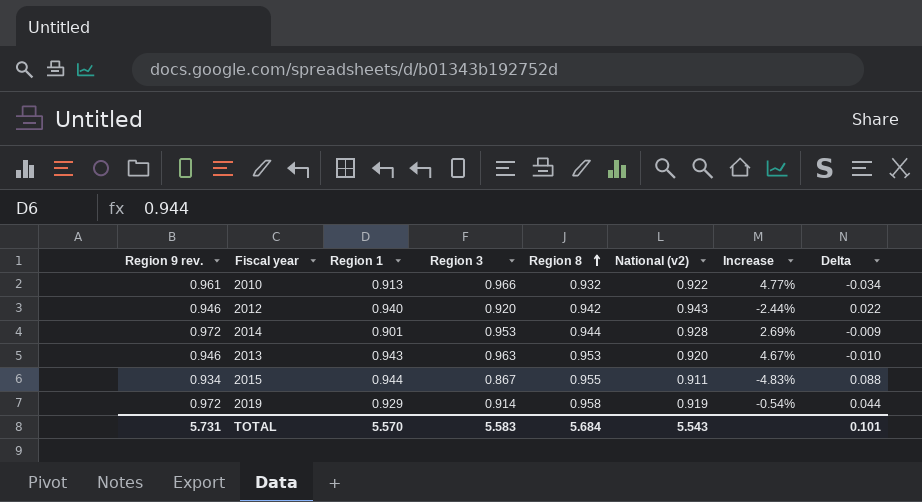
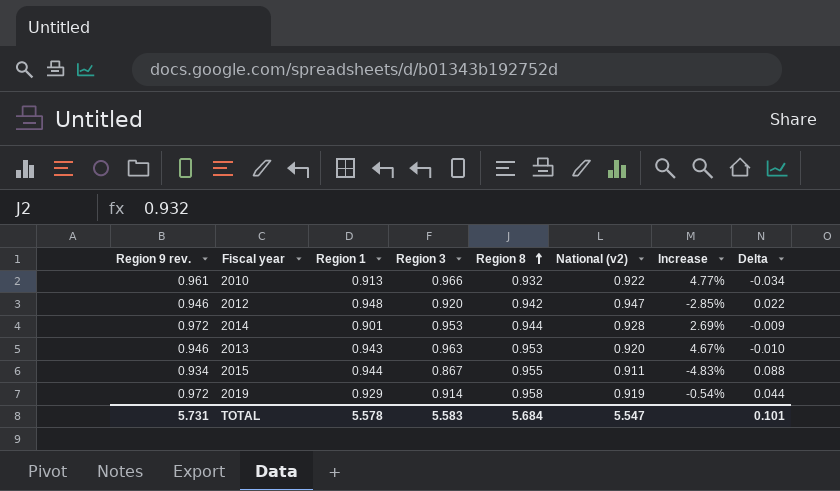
2012 | Region 1: 0.940 -> 0.948
2012 | National (v2): 0.943 -> 0.947
2012 | Increase: -2.44% -> -2.85%
TOTAL | Region 1: 5.570 -> 5.578
TOTAL | National (v2): 5.543 -> 5.547

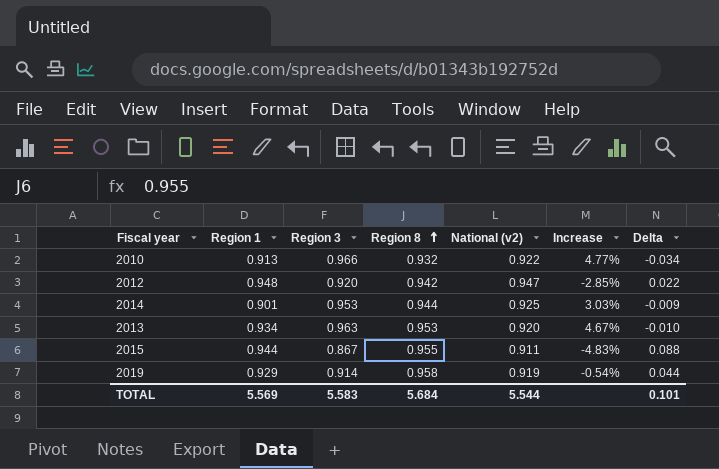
column Region 9 rev. | position: 1 -> none
2014 | National (v2): 0.928 -> 0.925
2014 | Increase: 2.69% -> 3.03%
2013 | Region 1: 0.943 -> 0.934
TOTAL | Region 1: 5.578 -> 5.569
TOTAL | National (v2): 5.547 -> 5.544

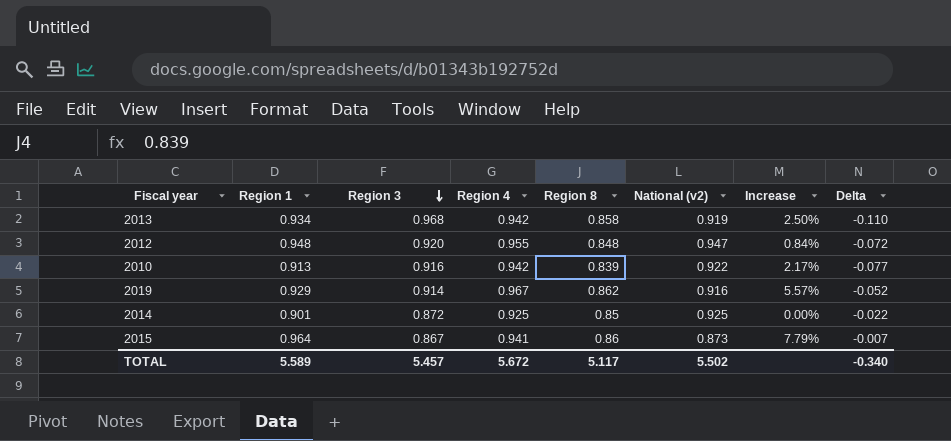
row order: Region 8 ascending -> Region 3 descending
column Region 4 | position: none -> 4
column Increase | formula: ([Region 3] - [National (v2)]) / [National (v2)] -> ([Region 4] - [National (v2)]) / [National (v2)]
2013 | Region 3: 0.963 -> 0.968
2013 | Region 8: 0.953 -> 0.858
2013 | National (v2): 0.920 -> 0.919
2013 | Delta: -0.010 -> -0.110
2012 | Region 8: 0.942 -> 0.848
2012 | Delta: 0.022 -> -0.072
2010 | Region 3: 0.966 -> 0.916
2010 | Region 8: 0.932 -> 0.839
2010 | Delta: -0.034 -> -0.077
2019 | Region 8: 0.958 -> 0.862
2019 | National (v2): 0.919 -> 0.916
2019 | Delta: 0.044 -> -0.052
2014 | Region 3: 0.953 -> 0.872
2014 | Region 8: 0.944 -> 0.85
2014 | Delta: -0.009 -> -0.022
2015 | Region 1: 0.944 -> 0.964
2015 | Region 8: 0.955 -> 0.86
2015 | National (v2): 0.911 -> 0.873
2015 | Delta: 0.088 -> -0.007
TOTAL | Region 1: 5.569 -> 5.589
TOTAL | Region 3: 5.583 -> 5.457
TOTAL | Region 8: 5.684 -> 5.117
TOTAL | National (v2): 5.544 -> 5.502
TOTAL | Delta: 0.101 -> -0.340

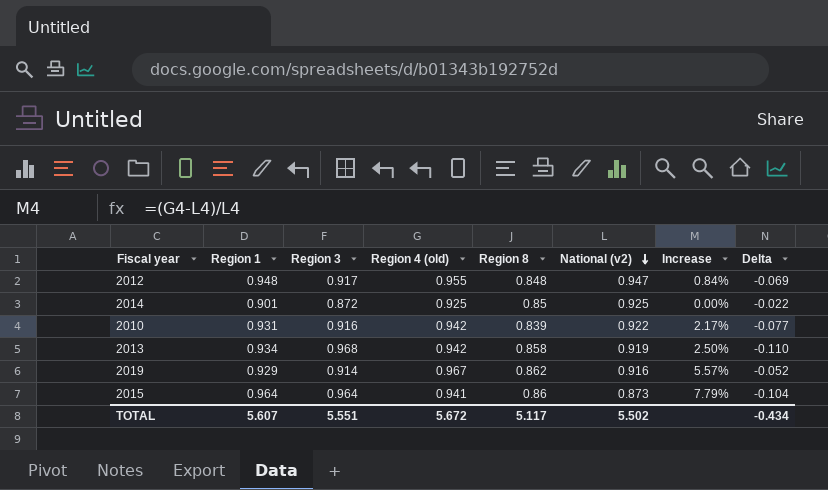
row order: Region 3 descending -> National (v2) descending
column name: Region 4 -> Region 4 (old)
2012 | Region 3: 0.920 -> 0.917
2012 | Delta: -0.072 -> -0.069
2010 | Region 1: 0.913 -> 0.931
2015 | Region 3: 0.867 -> 0.964
2015 | Delta: -0.007 -> -0.104
TOTAL | Region 1: 5.589 -> 5.607
TOTAL | Region 3: 5.457 -> 5.551
TOTAL | Delta: -0.340 -> -0.434

